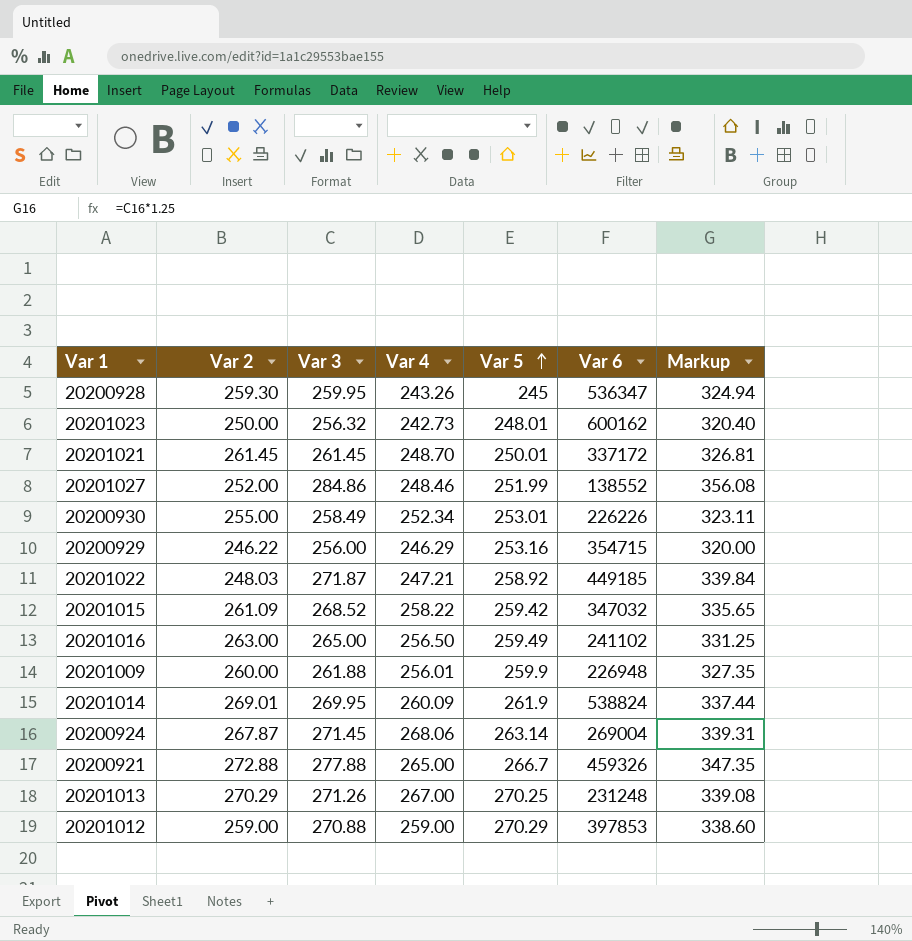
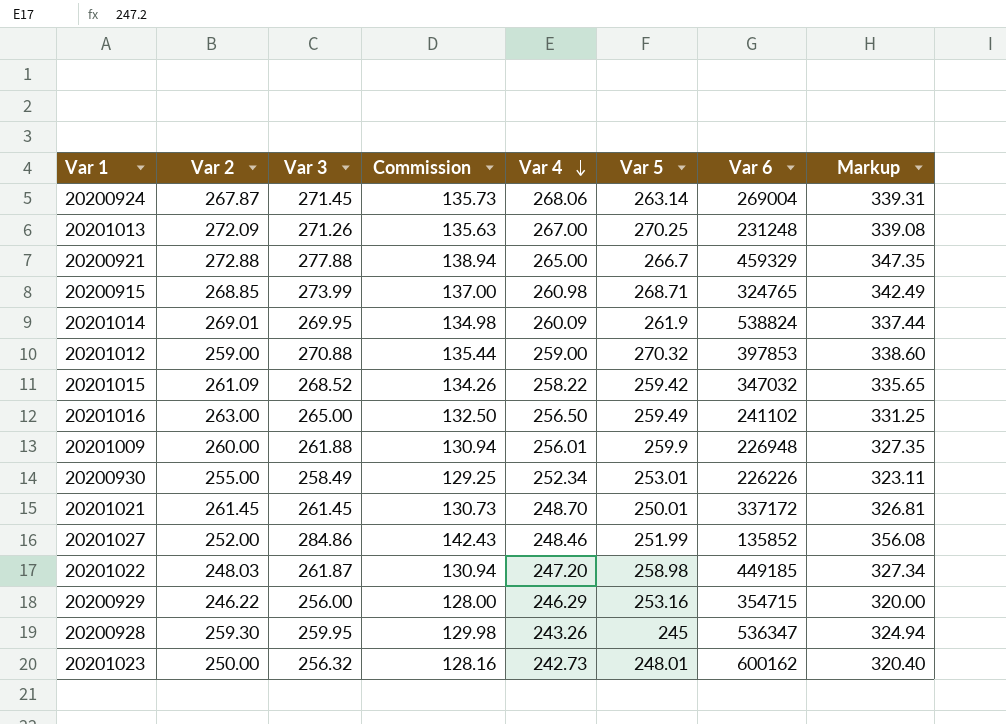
row order: Var 5 ascending -> Var 4 descending
column Commission | formula: none -> [Var 3] * 0.5
20201013 | Var 2: 270.29 -> 272.09
20200921 | Var 6: 459326 -> 459329
row 20200915: none -> 268.85 | 273.99 | 137.00 | 260.98 | 268.71 | 324765 | 342.49
20201012 | Var 5: 270.29 -> 270.32
20201027 | Var 6: 138552 -> 135852
20201022 | Var 3: 271.87 -> 261.87
20201022 | Var 4: 247.21 -> 247.20
20201022 | Var 5: 258.92 -> 258.98
20201022 | Markup: 339.84 -> 327.34

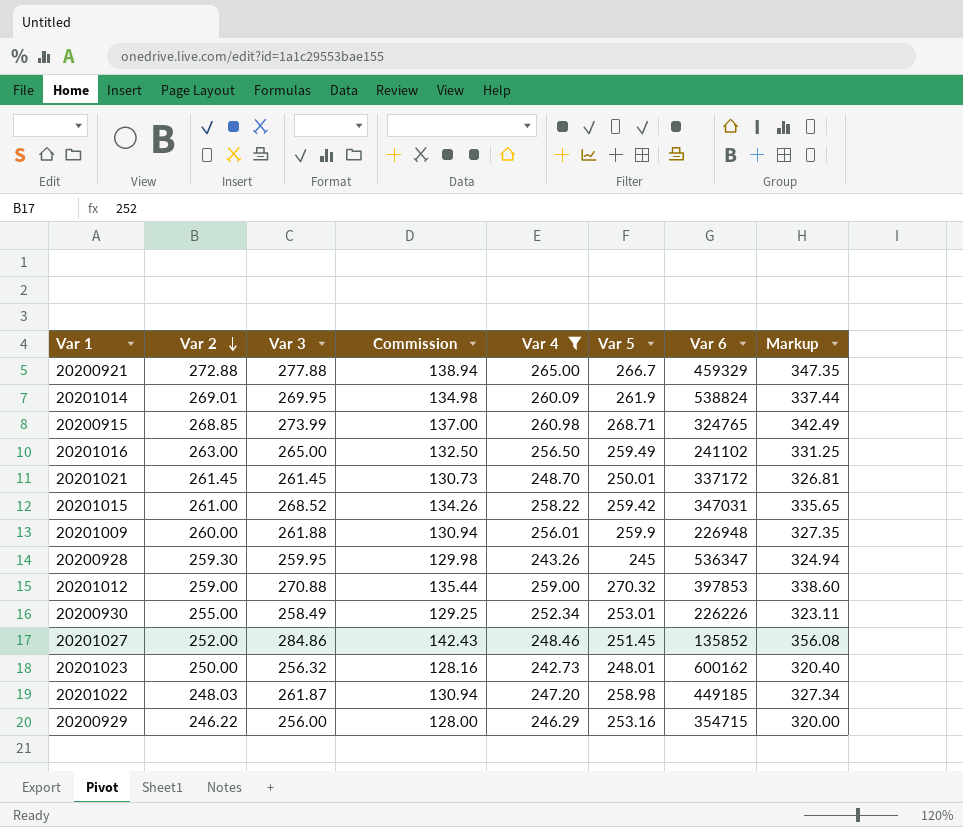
filter: none -> Var 4 <= 265.00
row order: Var 4 descending -> Var 2 descending
20201015 | Var 2: 261.09 -> 261.00
20201015 | Var 6: 347032 -> 347031
20201027 | Var 5: 251.99 -> 251.45

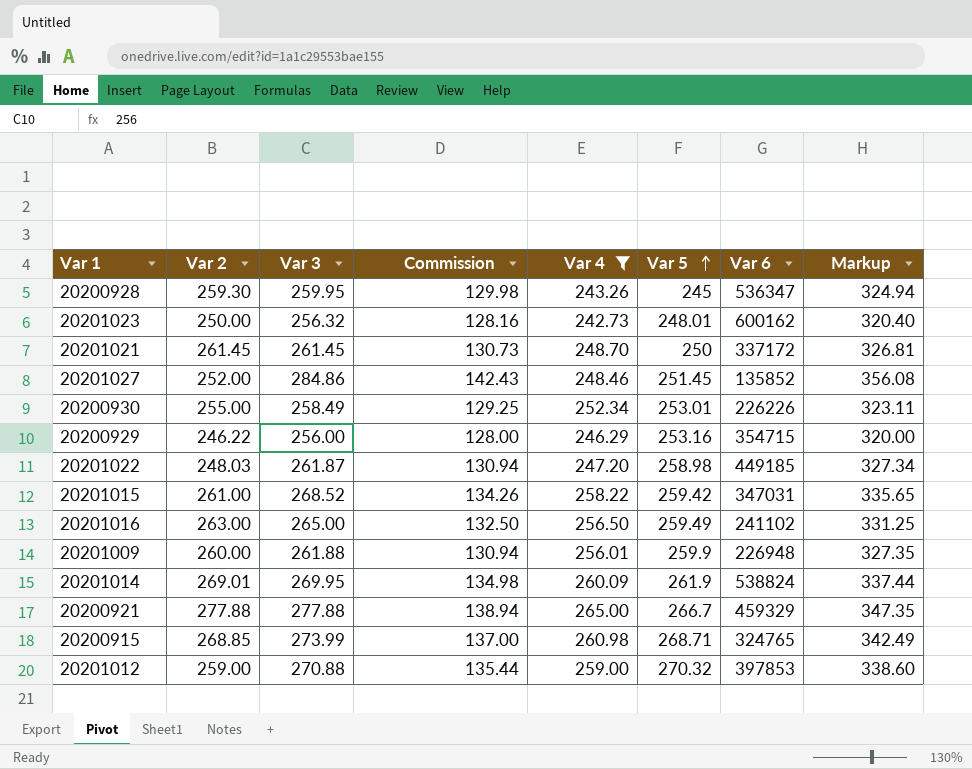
row order: Var 2 descending -> Var 5 ascending
20201021 | Var 5: 250.01 -> 250
20200921 | Var 2: 272.88 -> 277.88

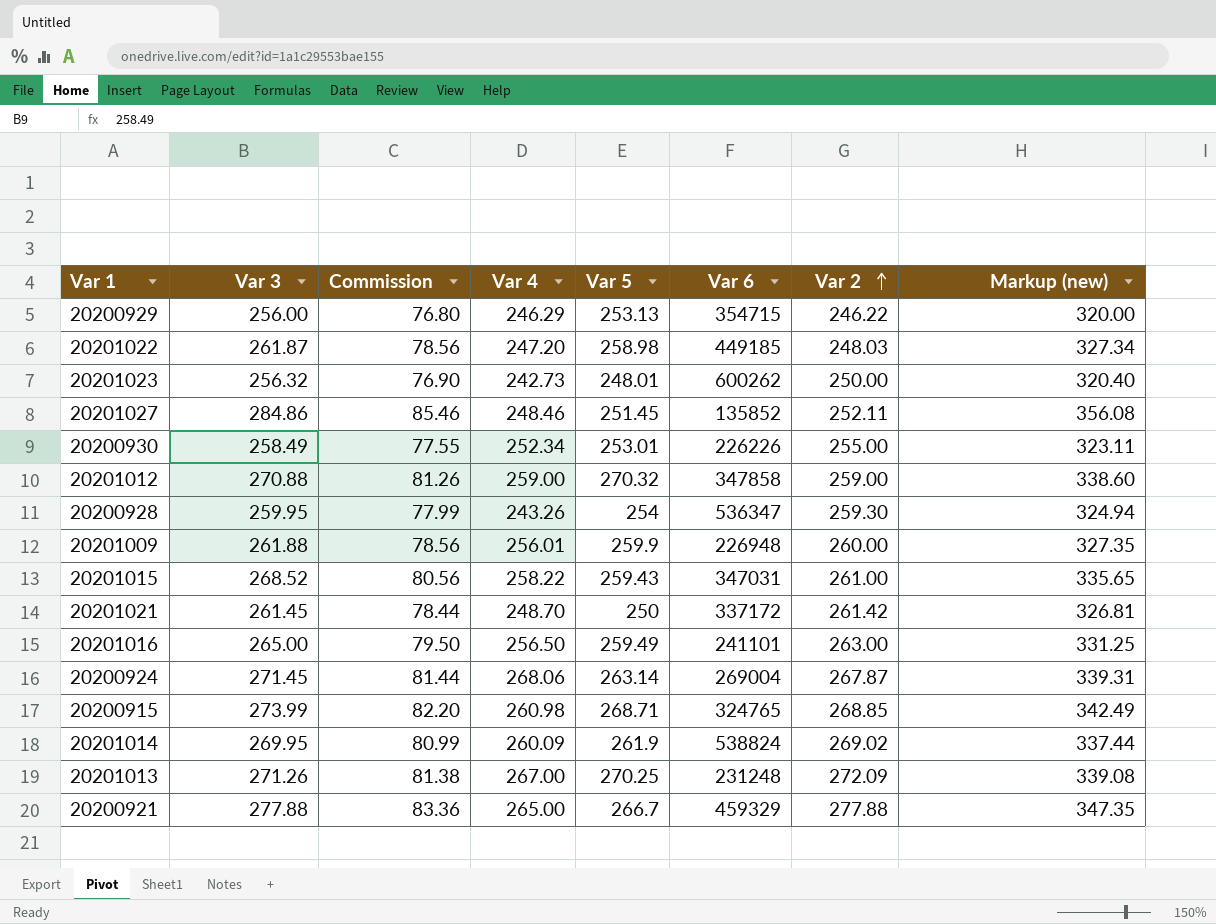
filter: Var 4 <= 265.00 -> none
row order: Var 5 ascending -> Var 2 ascending
column Commission | formula: [Var 3] * 0.5 -> [Var 3] * 0.3
column Var 2 | position: 2 -> 7
column name: Markup -> Markup (new)
20200929 | Var 5: 253.16 -> 253.13
20201023 | Var 6: 600162 -> 600262
20201027 | Var 2: 252.00 -> 252.11
20201012 | Var 6: 397853 -> 347858
20200928 | Var 5: 245 -> 254
20201015 | Var 5: 259.42 -> 259.43
20201021 | Var 2: 261.45 -> 261.42
20201016 | Var 6: 241102 -> 241101
20201014 | Var 2: 269.01 -> 269.02

